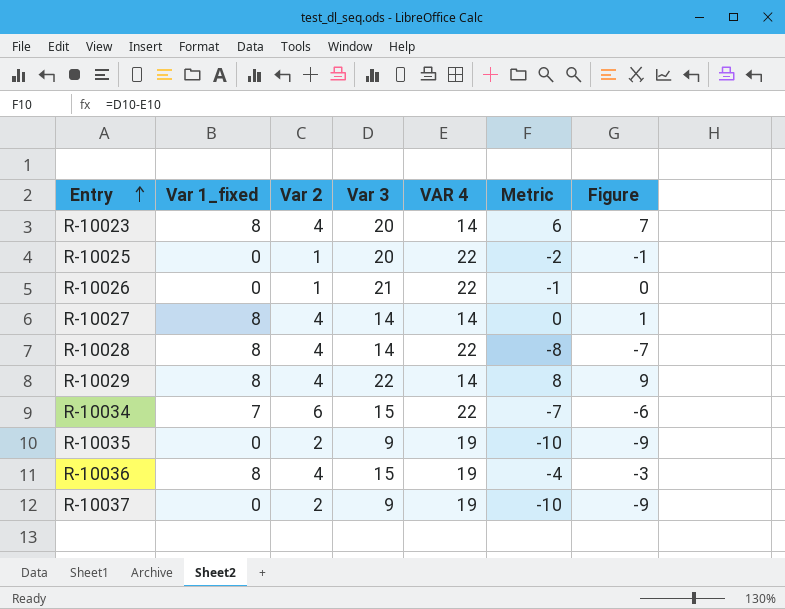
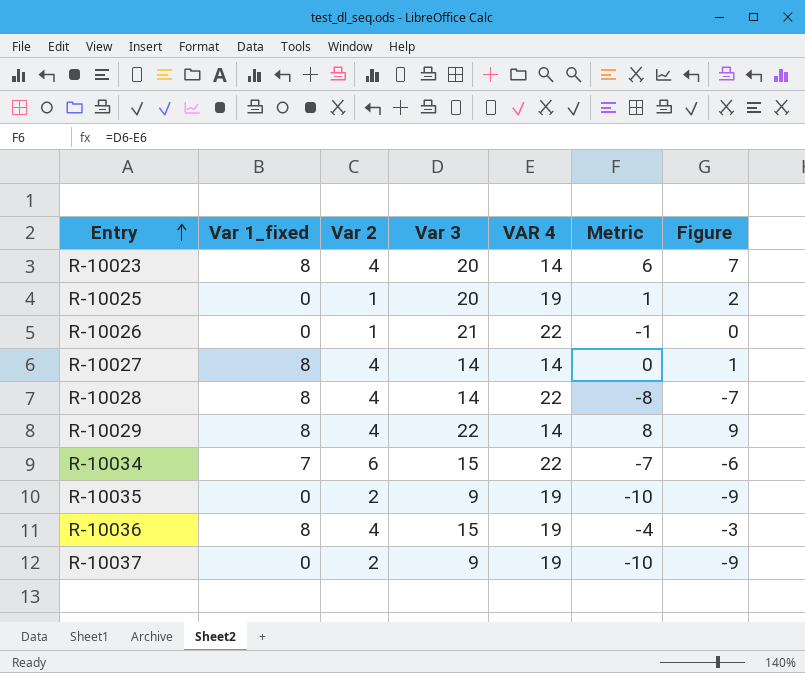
R-10025 | VAR 4: 22 -> 19
R-10025 | Metric: -2 -> 1
R-10025 | Figure: -1 -> 2

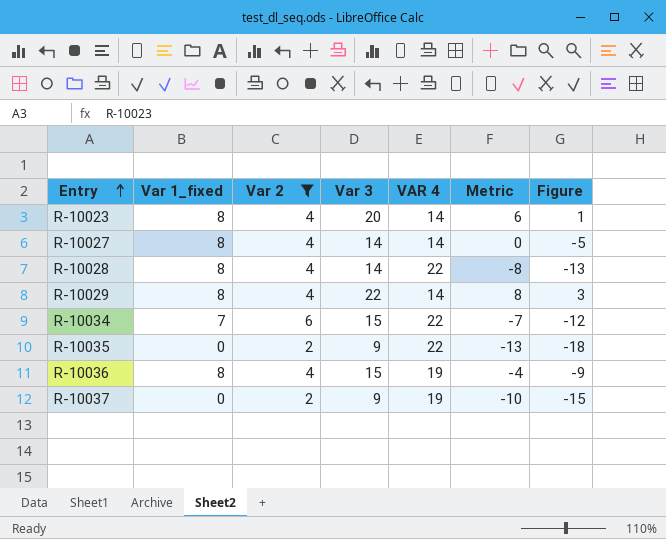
filter: none -> Var 2 != 1
column Figure | formula: [Metric] + 1 -> [Metric] - 5
R-10035 | VAR 4: 19 -> 22
R-10035 | Metric: -10 -> -13

